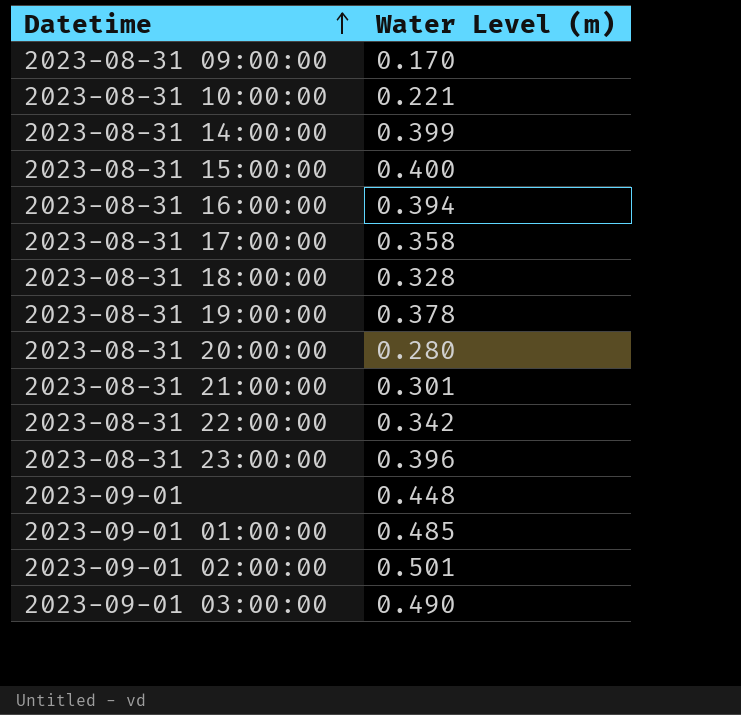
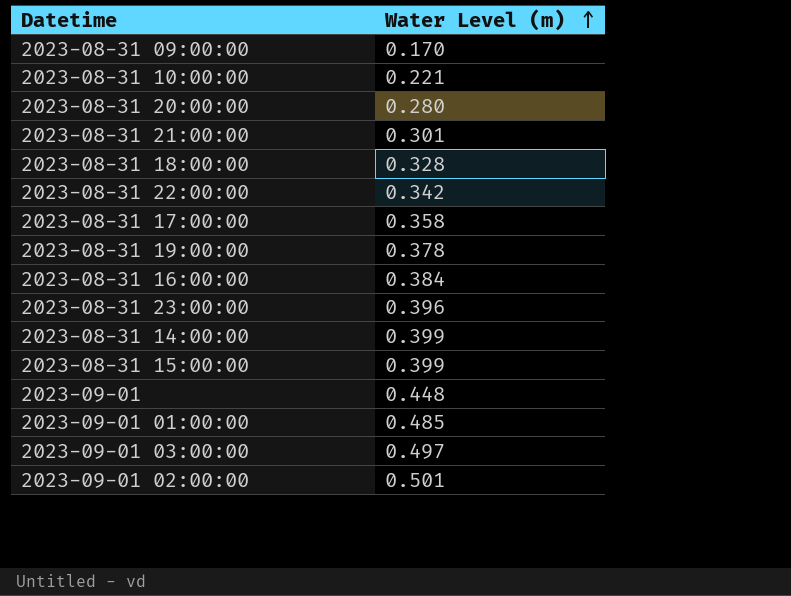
row order: Datetime ascending -> Water Level (m) ascending
2023-08-31 16:00:00 | Water Level (m): 0.394 -> 0.384
2023-08-31 15:00:00 | Water Level (m): 0.400 -> 0.399
2023-09-01 03:00:00 | Water Level (m): 0.490 -> 0.497

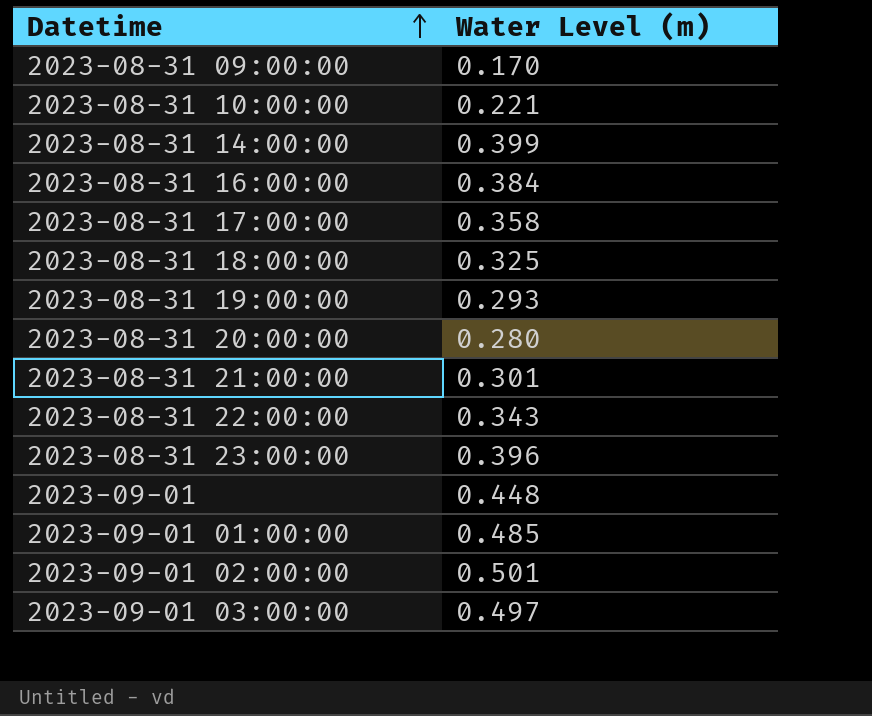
row order: Water Level (m) ascending -> Datetime ascending
row 2023-08-31 15:00:00: 0.399 -> none
2023-08-31 18:00:00 | Water Level (m): 0.328 -> 0.325
2023-08-31 19:00:00 | Water Level (m): 0.378 -> 0.293
2023-08-31 22:00:00 | Water Level (m): 0.342 -> 0.343

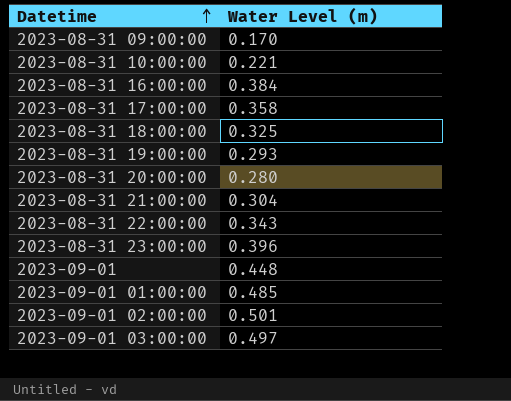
row 2023-08-31 14:00:00: 0.399 -> none
2023-08-31 21:00:00 | Water Level (m): 0.301 -> 0.304

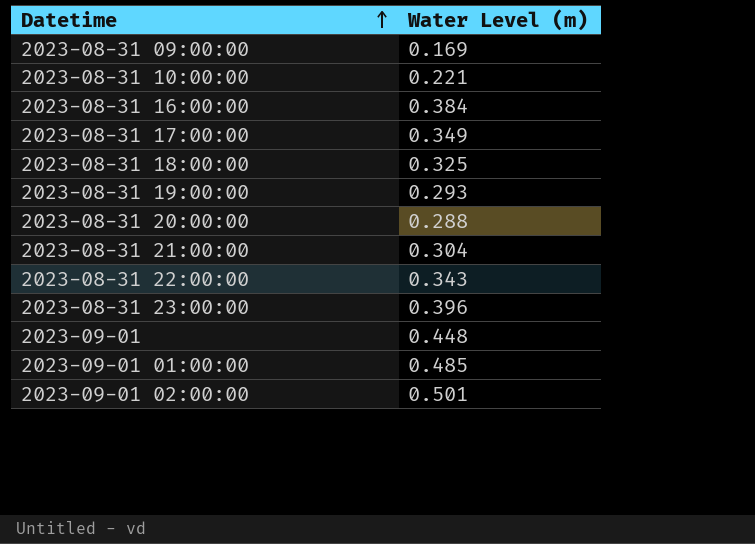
row 2023-09-01 03:00:00: 0.497 -> none
2023-08-31 09:00:00 | Water Level (m): 0.170 -> 0.169
2023-08-31 17:00:00 | Water Level (m): 0.358 -> 0.349
2023-08-31 20:00:00 | Water Level (m): 0.280 -> 0.288

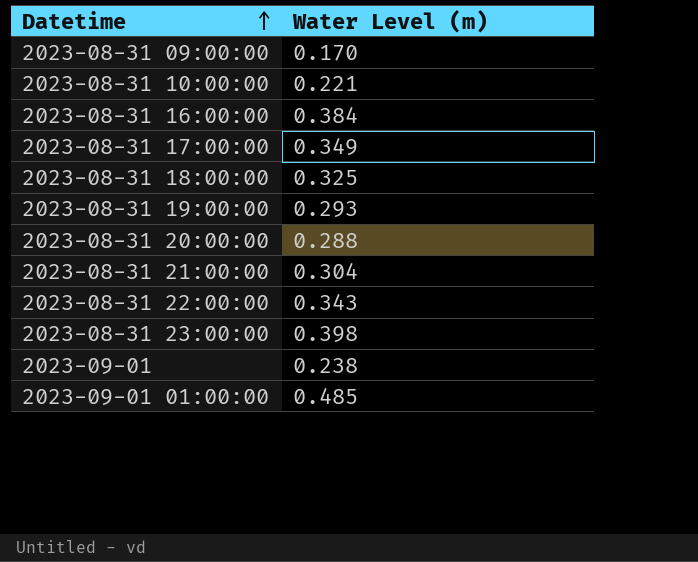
row 2023-09-01 02:00:00: 0.501 -> none
2023-08-31 09:00:00 | Water Level (m): 0.169 -> 0.170
2023-08-31 23:00:00 | Water Level (m): 0.396 -> 0.398
2023-09-01 | Water Level (m): 0.448 -> 0.238

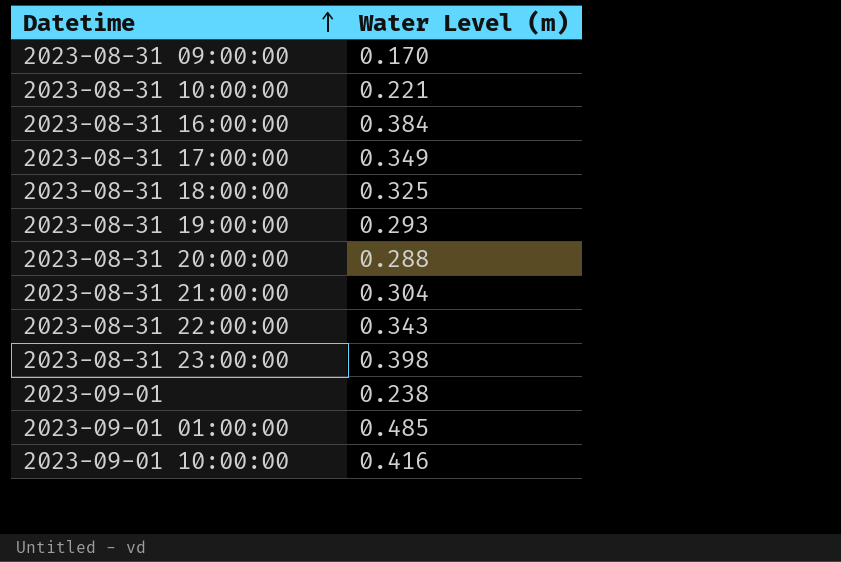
row 2023-09-01 10:00:00: none -> 0.416

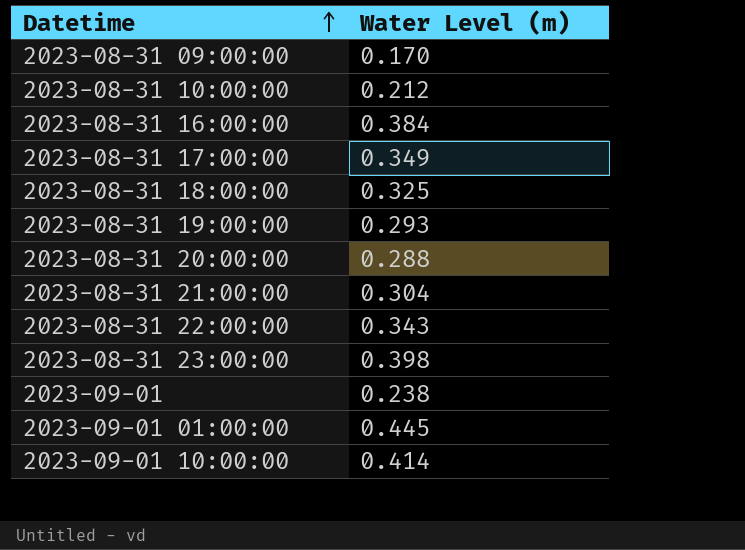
2023-08-31 10:00:00 | Water Level (m): 0.221 -> 0.212
2023-09-01 01:00:00 | Water Level (m): 0.485 -> 0.445
2023-09-01 10:00:00 | Water Level (m): 0.416 -> 0.414

